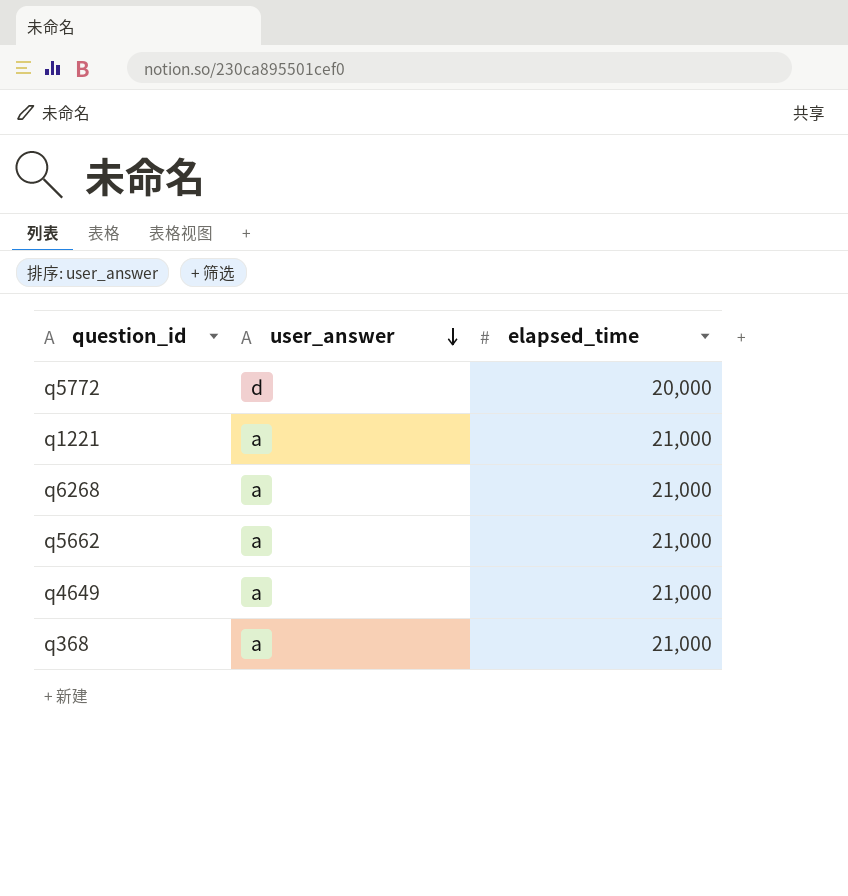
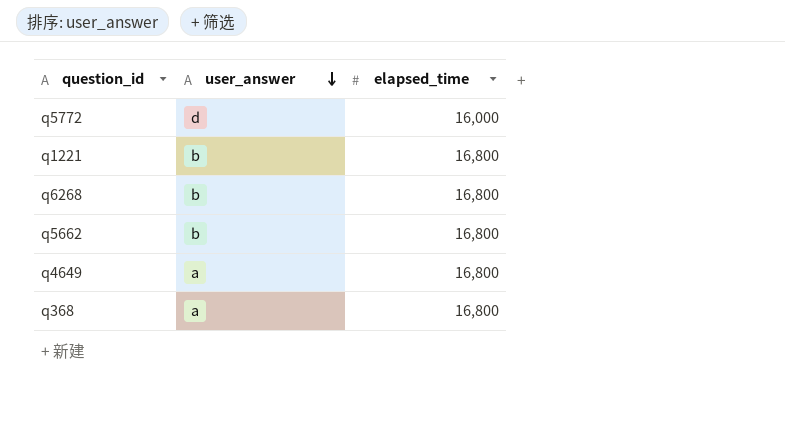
q5772 | elapsed_time: 20,000 -> 16,000
q1221 | user_answer: a -> b
q1221 | elapsed_time: 21,000 -> 16,800
q6268 | user_answer: a -> b
q6268 | elapsed_time: 21,000 -> 16,800
q5662 | user_answer: a -> b
q5662 | elapsed_time: 21,000 -> 16,800
q4649 | elapsed_time: 21,000 -> 16,800
q368 | elapsed_time: 21,000 -> 16,800

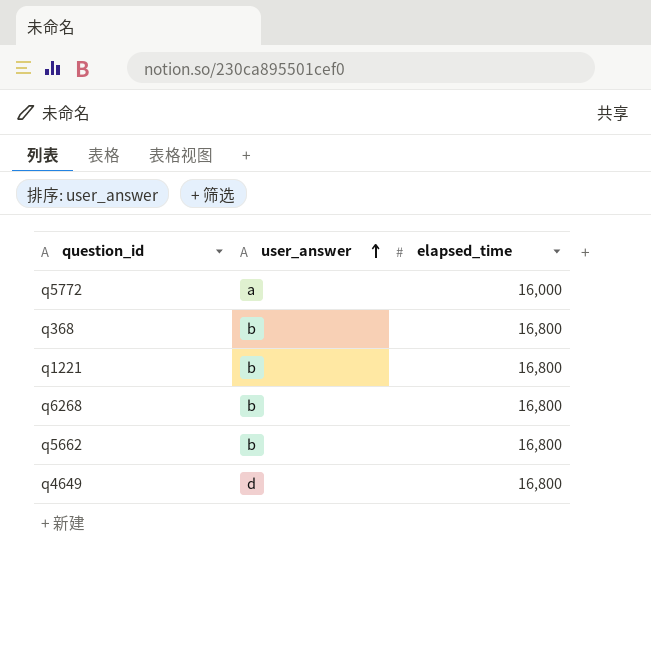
row order: user_answer descending -> user_answer ascending
q5772 | user_answer: d -> a
q368 | user_answer: a -> b
q4649 | user_answer: a -> d

